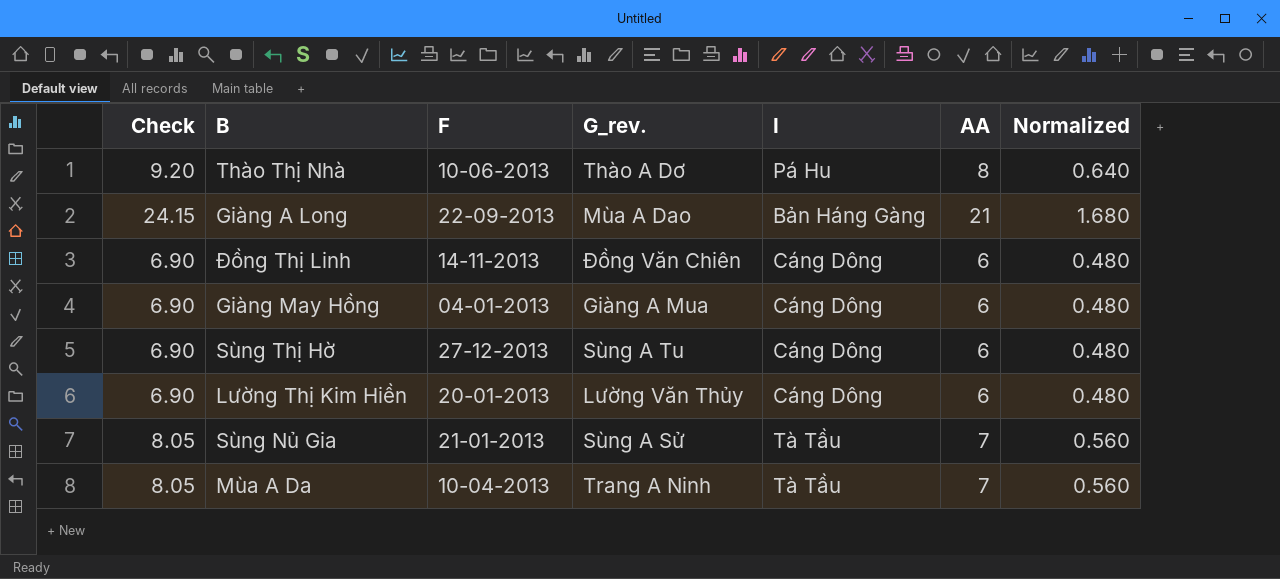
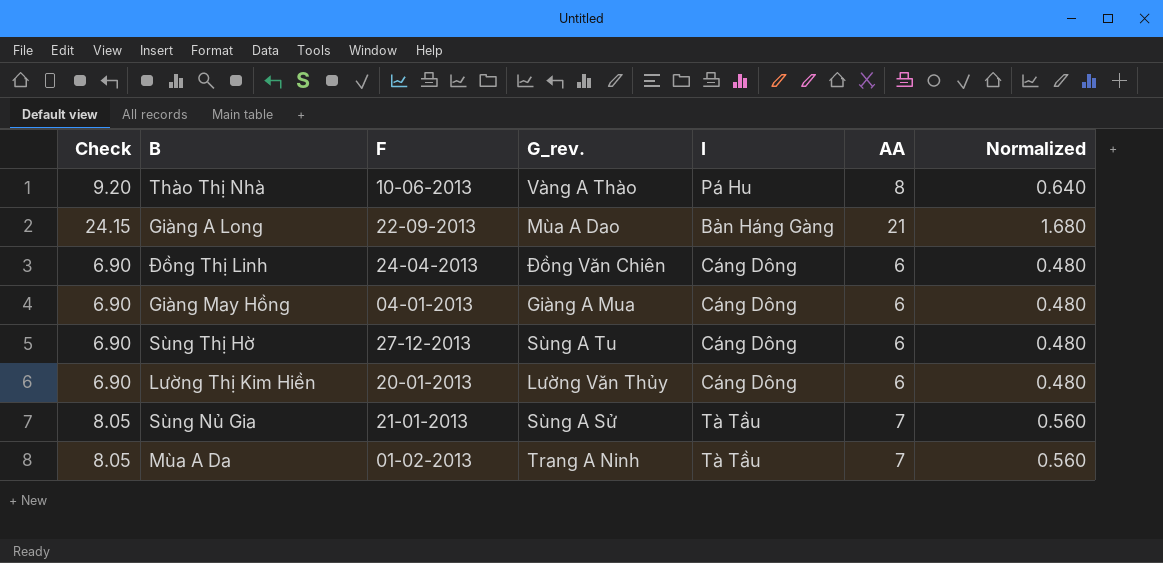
Thào Thị Nhà | G_rev.: Thào A Dơ -> Vàng A Thào
Đồng Thị Linh | F: 14-11-2013 -> 24-04-2013
Mùa A Da | F: 10-04-2013 -> 01-02-2013

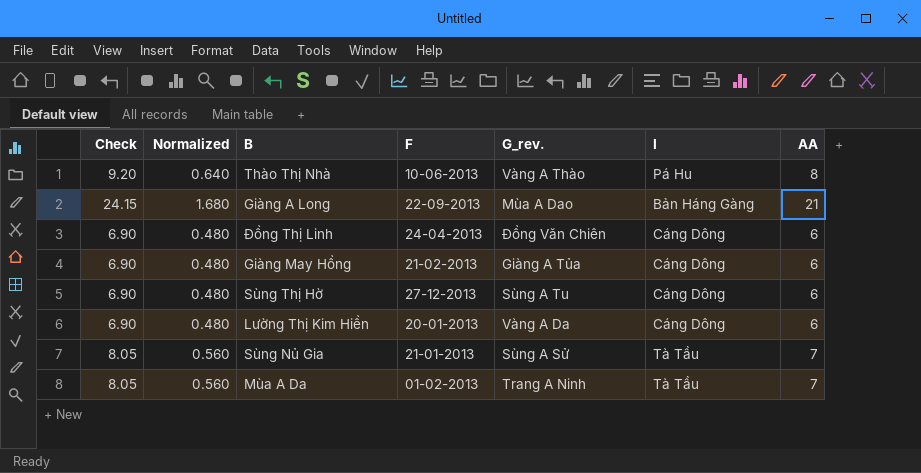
column Normalized | position: 7 -> 2
Giàng May Hồng | F: 04-01-2013 -> 21-02-2013
Giàng May Hồng | G_rev.: Giàng A Mua -> Giàng A Tủa
Lường Thị Kim Hiền | G_rev.: Lường Văn Thủy -> Vàng A Da

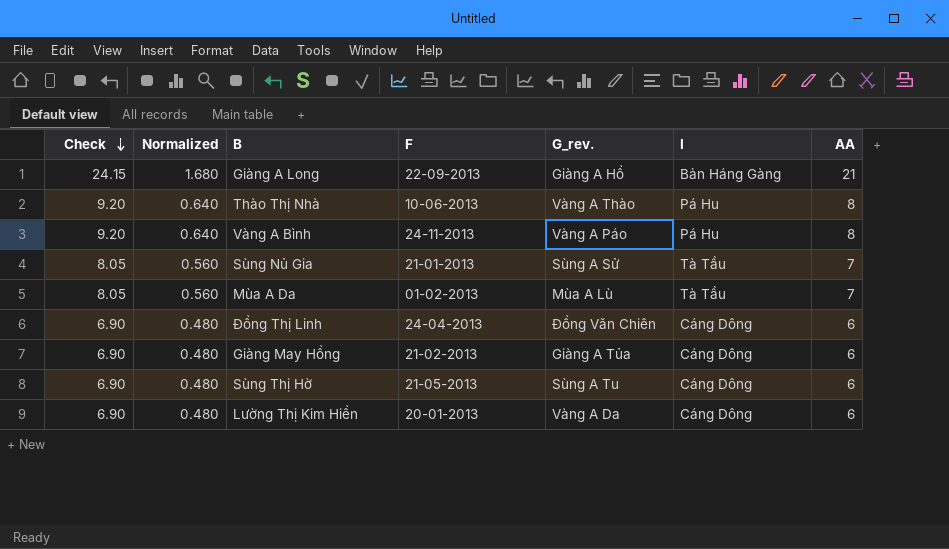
row order: none -> Check descending
Giàng A Long | G_rev.: Mùa A Dao -> Giàng A Hồ
row Vàng A Bình: none -> 9.20 | 0.640 | 24-11-2013 | Vàng A Páo | Pá Hu | 8
Mùa A Da | G_rev.: Trang A Ninh -> Mùa A Lù
Sùng Thị Hờ | F: 27-12-2013 -> 21-05-2013

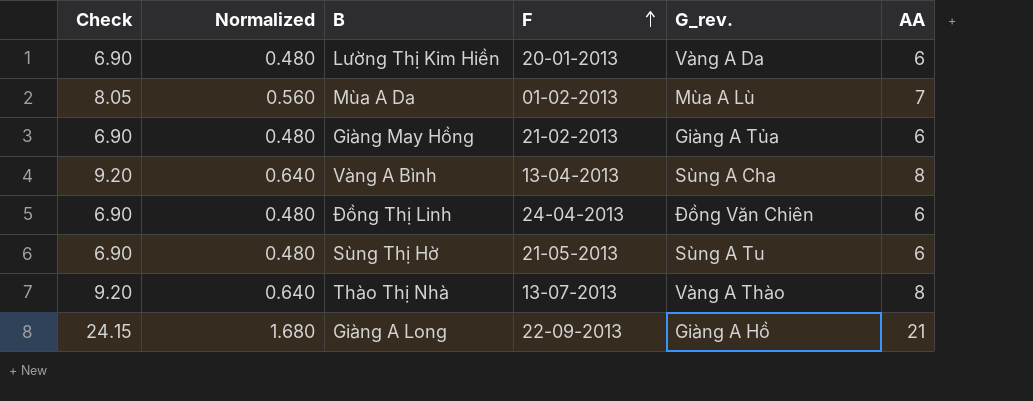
row order: Check descending -> F ascending
column I | position: 6 -> none
row Sùng Nủ Gia: 8.05 | 0.560 | 21-01-2013 | Sùng A Sử | Tà Tầu | 7 -> none
Vàng A Bình | F: 24-11-2013 -> 13-04-2013
Vàng A Bình | G_rev.: Vàng A Páo -> Sùng A Cha
Thào Thị Nhà | F: 10-06-2013 -> 13-07-2013

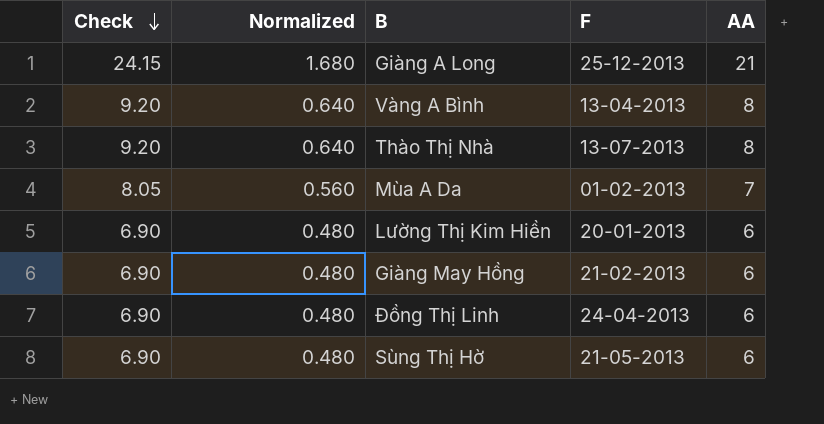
row order: F ascending -> Check descending
column G_rev. | position: 5 -> none
Giàng A Long | F: 22-09-2013 -> 25-12-2013

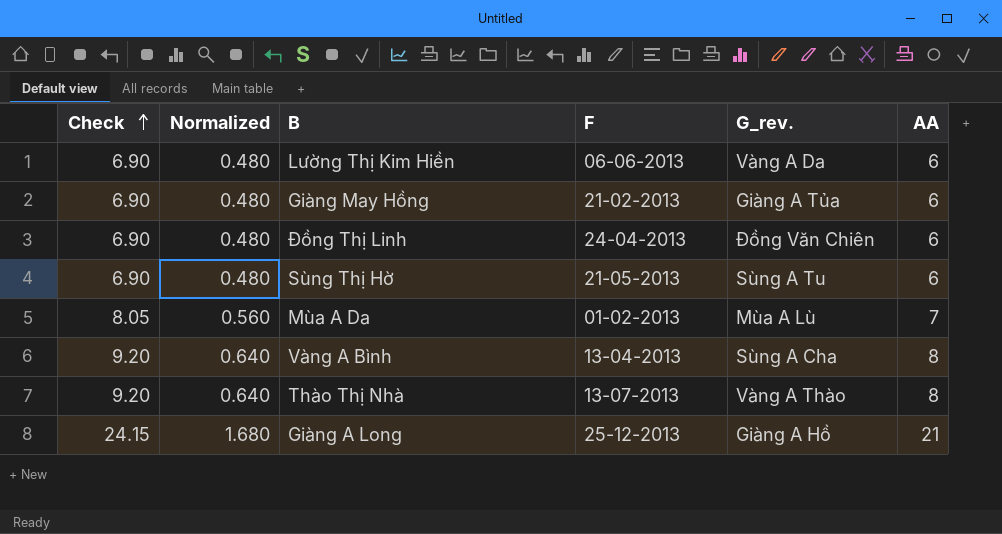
row order: Check descending -> Check ascending
column G_rev. | position: none -> 5
Lường Thị Kim Hiền | F: 20-01-2013 -> 06-06-2013

